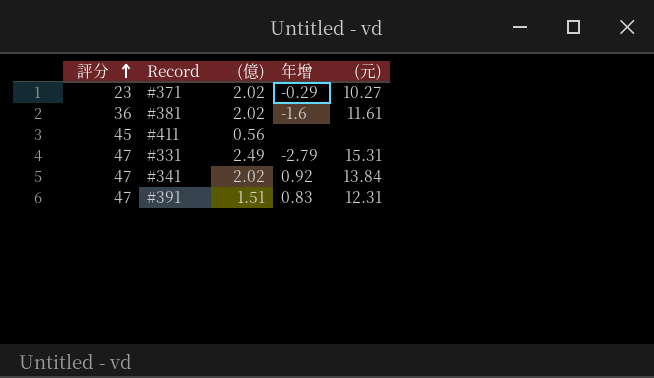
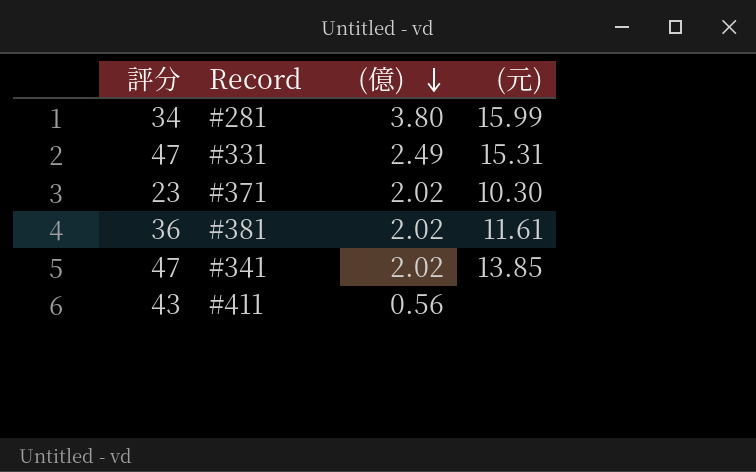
row order: 評分 ascending -> (億) descending
column 年增 | position: 4 -> none
row #391: 47 | 1.51 | 0.83 | 12.31 -> none
row #281: none -> 34 | 3.80 | 15.99
#371 | (元): 10.27 -> 10.30
#341 | (元): 13.84 -> 13.85
#411 | 評分: 45 -> 43

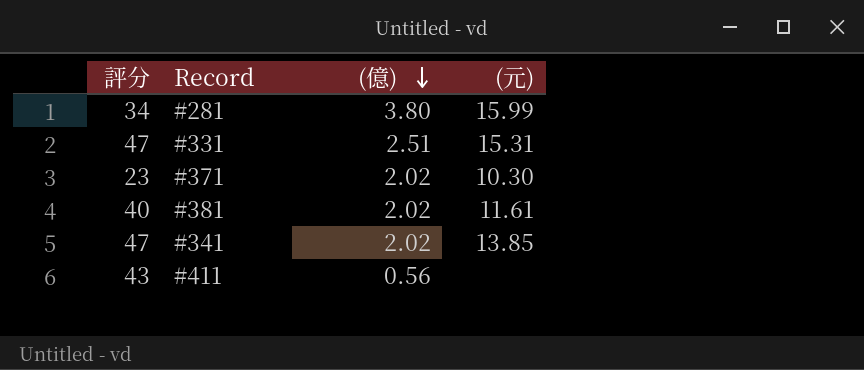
#331 | (億): 2.49 -> 2.51
#381 | 評分: 36 -> 40

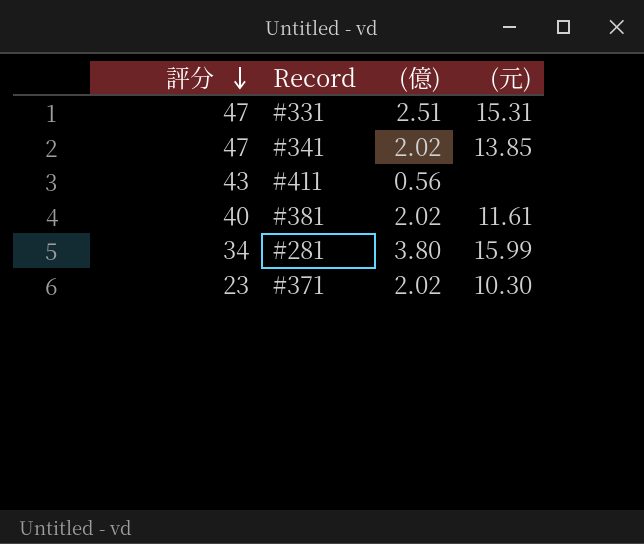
row order: (億) descending -> 評分 descending

